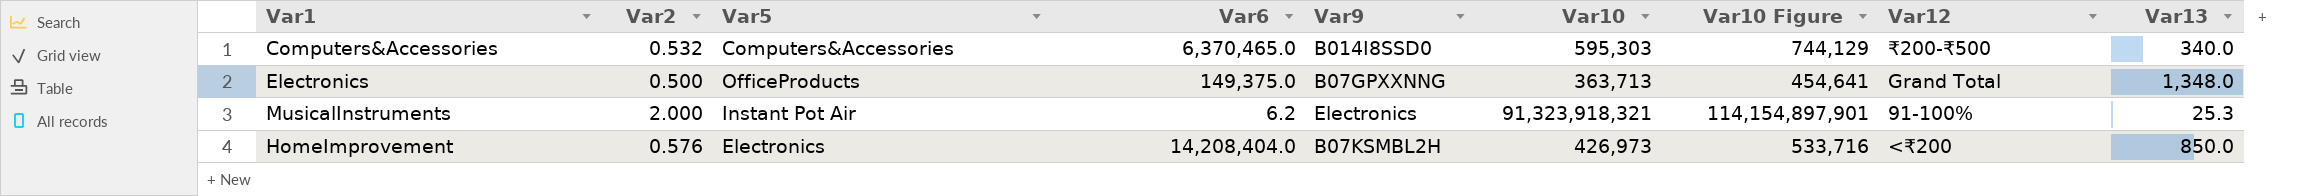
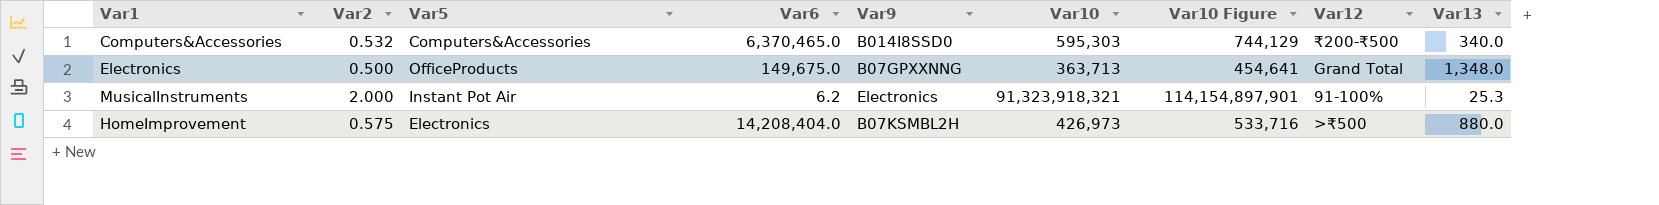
Electronics | Var6: 149,375.0 -> 149,675.0
HomeImprovement | Var2: 0.576 -> 0.575
HomeImprovement | Var12: <₹200 -> >₹500
HomeImprovement | Var13: 850.0 -> 880.0

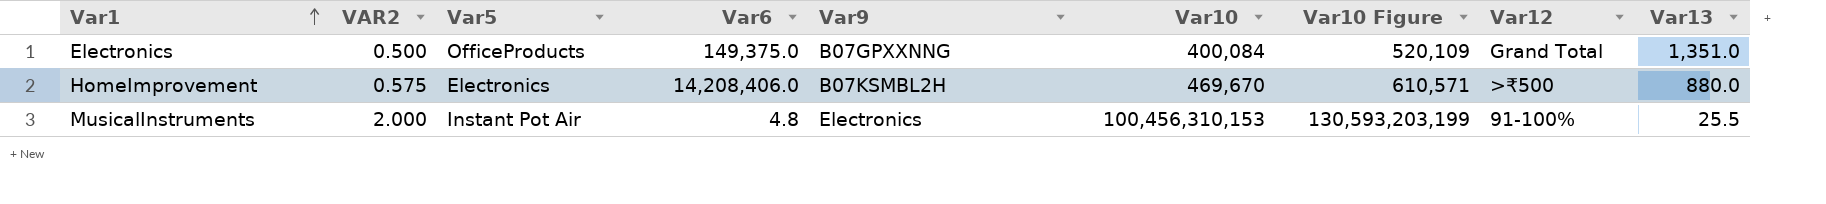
row order: none -> Var1 ascending
column name: Var2 -> VAR2
column Var10 Figure | formula: [Var10] * 1.25 -> [Var10] * 1.3
row Computers&Accessories: 0.532 | Computers&Accessories | 6,370,465.0 | B014I8SSD0 | 595,303 | 744,129 | ₹200-₹500 | 340.0 -> none
Electronics | Var6: 149,675.0 -> 149,375.0
Electronics | Var10: 363,713 -> 400,084
Electronics | Var13: 1,348.0 -> 1,351.0
HomeImprovement | Var6: 14,208,404.0 -> 14,208,406.0
HomeImprovement | Var10: 426,973 -> 469,670
MusicalInstruments | Var6: 6.2 -> 4.8
MusicalInstruments | Var10: 91,323,918,321 -> 100,456,310,153
MusicalInstruments | Var13: 25.3 -> 25.5

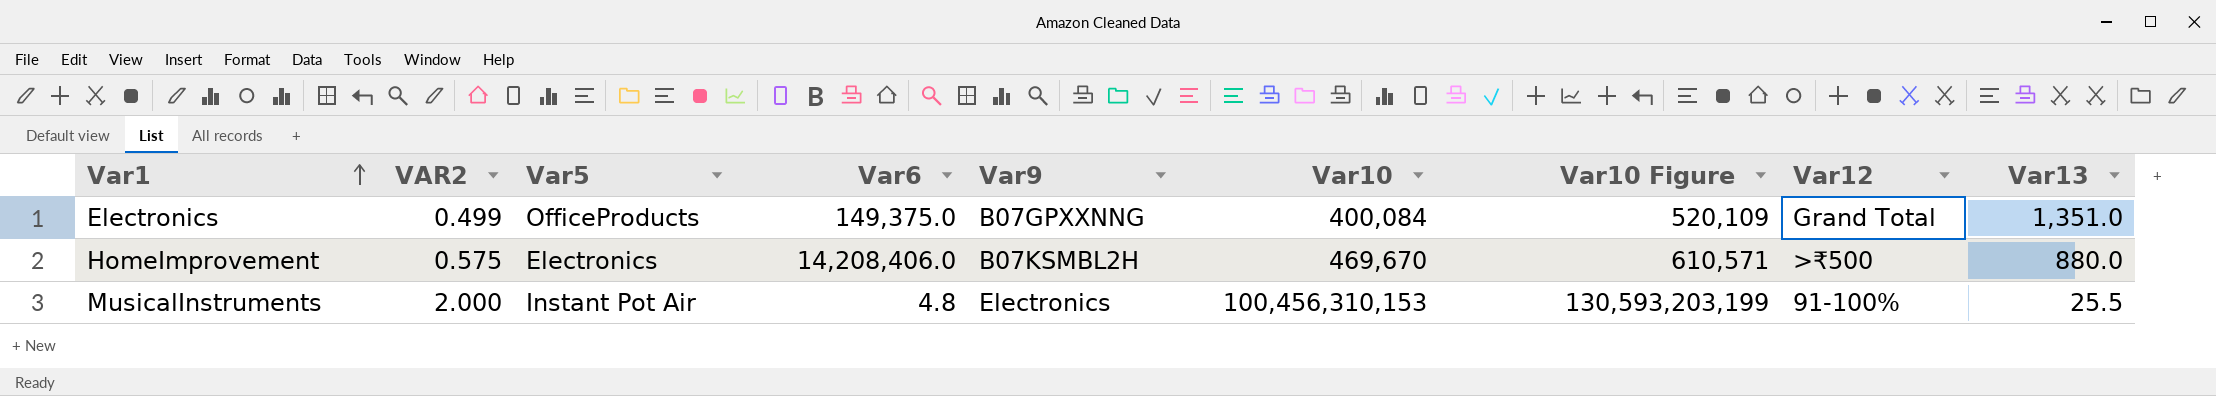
Electronics | VAR2: 0.500 -> 0.499

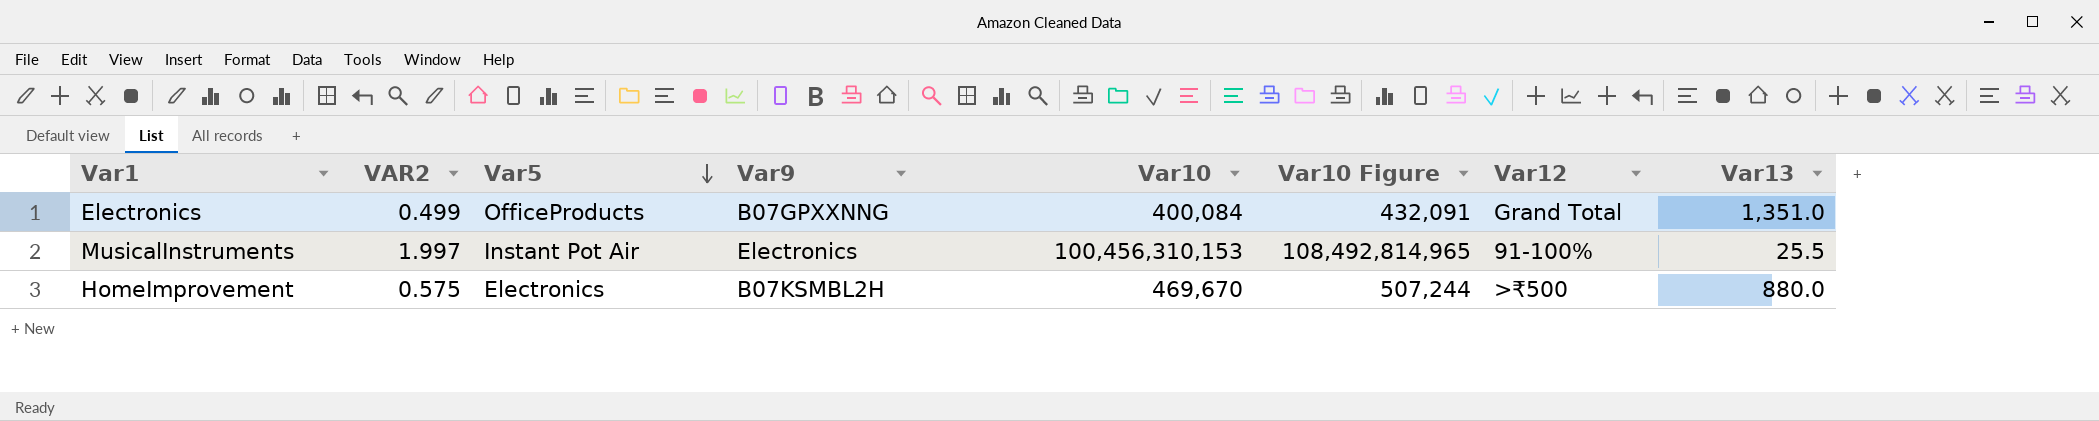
row order: Var1 ascending -> Var5 descending
column Var6 | position: 4 -> none
column Var10 Figure | formula: [Var10] * 1.3 -> [Var10] * 1.08
MusicalInstruments | VAR2: 2.000 -> 1.997

